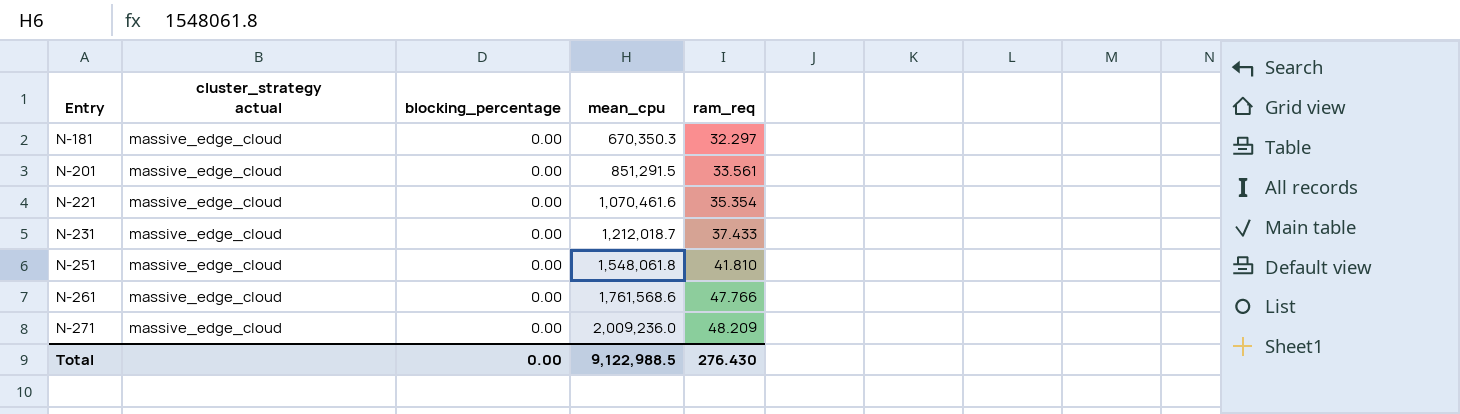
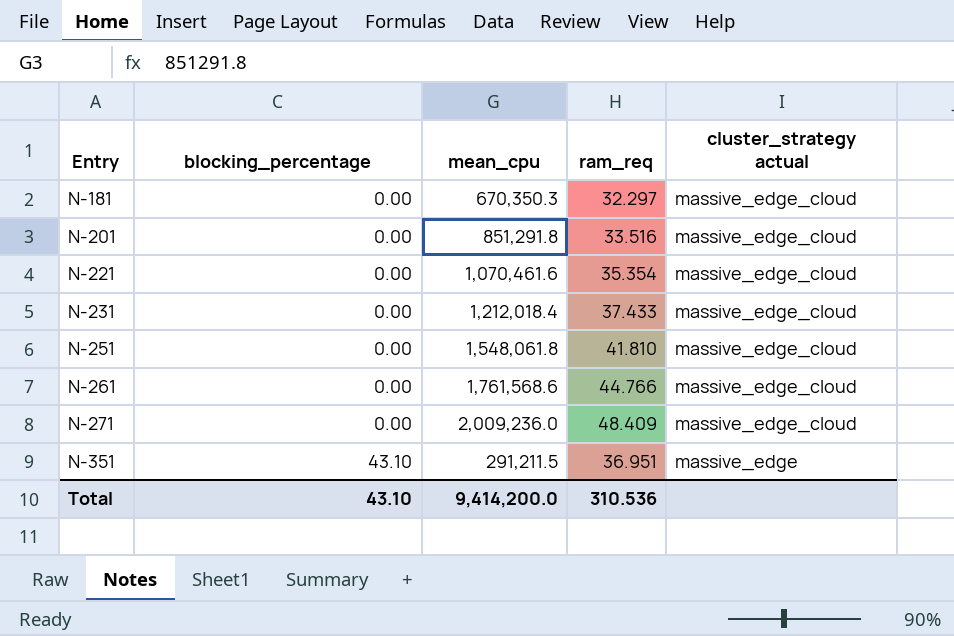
column cluster_strategy actual | position: 2 -> 5
N-201 | mean_cpu: 851,291.5 -> 851,291.8
N-201 | ram_req: 33.561 -> 33.516
N-231 | mean_cpu: 1,212,018.7 -> 1,212,018.4
N-261 | ram_req: 47.766 -> 44.766
N-271 | ram_req: 48.209 -> 48.409
row N-351: none -> 43.10 | 291,211.5 | 36.951 | massive_edge
Total | blocking_percentage: 0.00 -> 43.10
Total | mean_cpu: 9,122,988.5 -> 9,414,200.0
Total | ram_req: 276.430 -> 310.536

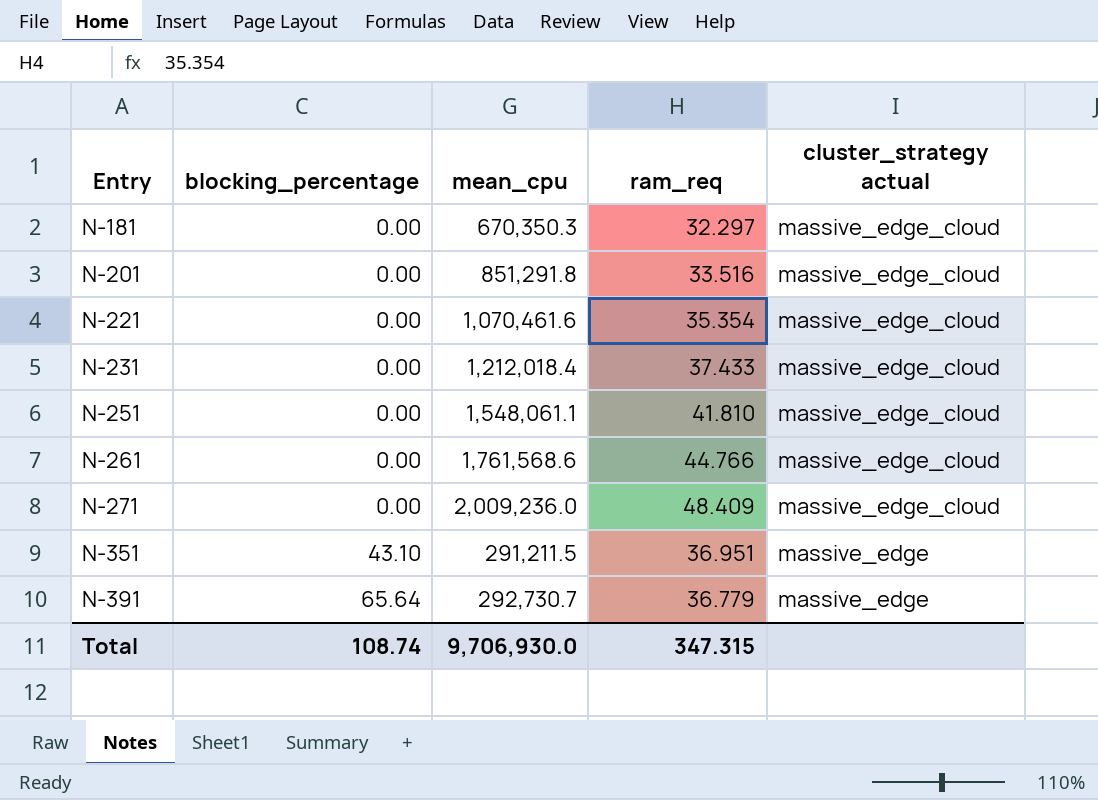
N-251 | mean_cpu: 1,548,061.8 -> 1,548,061.1
row N-391: none -> 65.64 | 292,730.7 | 36.779 | massive_edge
Total | blocking_percentage: 43.10 -> 108.74
Total | mean_cpu: 9,414,200.0 -> 9,706,930.0
Total | ram_req: 310.536 -> 347.315

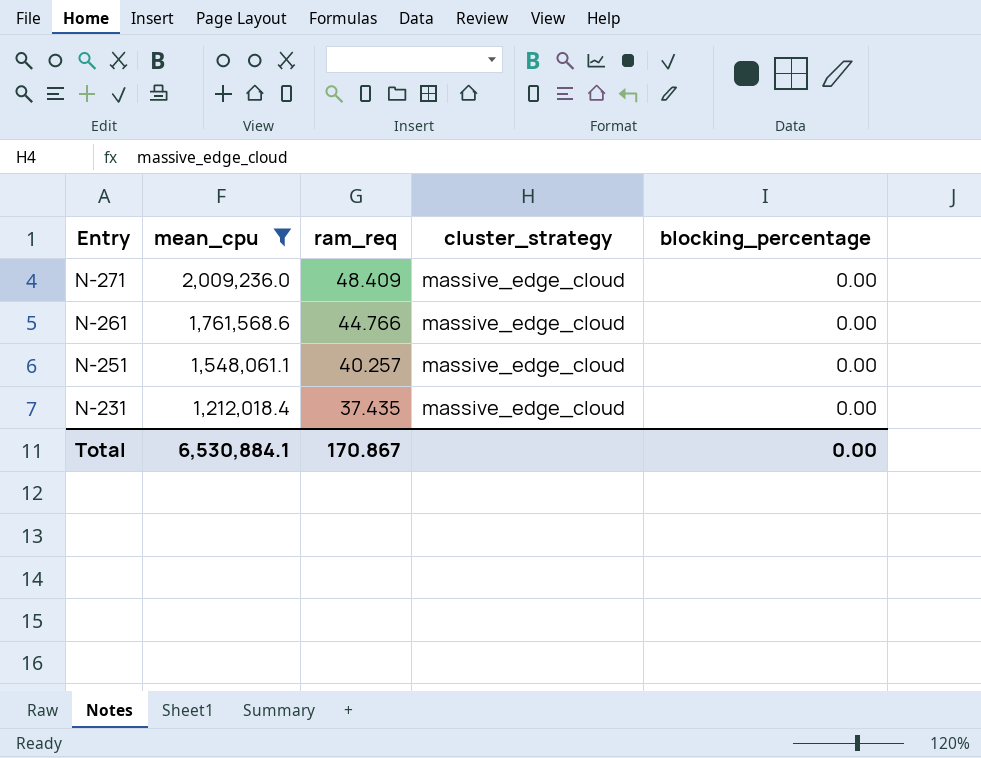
filter: none -> mean_cpu >= 1,212,018.4
row order: Entry ascending -> Entry descending
column name: cluster_strategy actual -> cluster_strategy
column blocking_percentage | position: 2 -> 5
N-251 | ram_req: 41.810 -> 40.257
N-231 | ram_req: 37.433 -> 37.435
Total | mean_cpu: 9,706,930.0 -> 6,530,884.1
Total | ram_req: 347.315 -> 170.867
Total | blocking_percentage: 108.74 -> 0.00

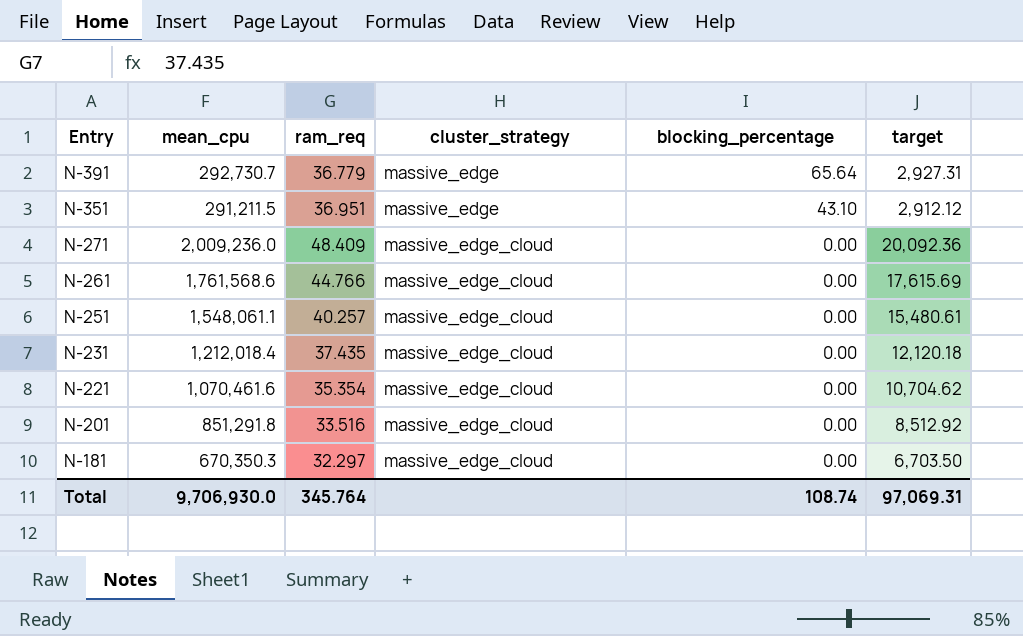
filter: mean_cpu >= 1,212,018.4 -> none
column target | formula: none -> [mean_cpu] * 0.01
Total | mean_cpu: 6,530,884.1 -> 9,706,930.0
Total | ram_req: 170.867 -> 345.764
Total | blocking_percentage: 0.00 -> 108.74

